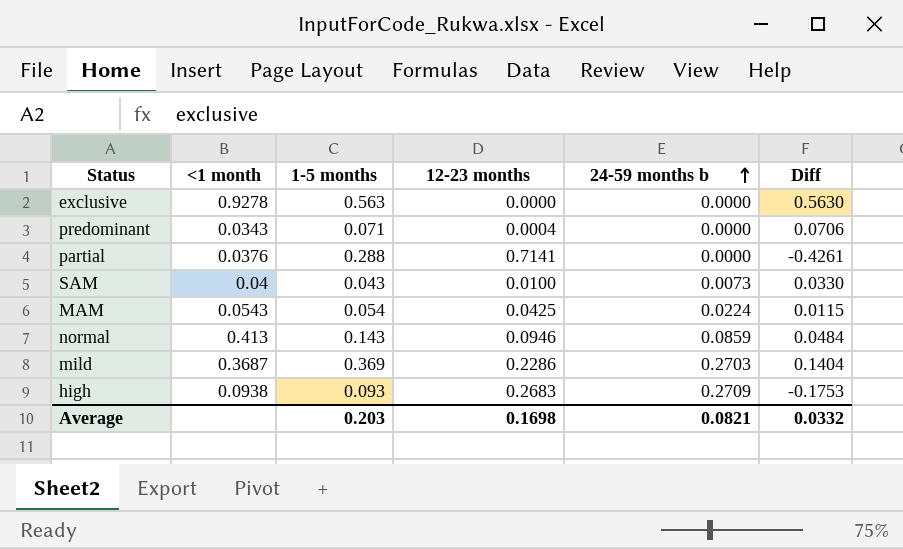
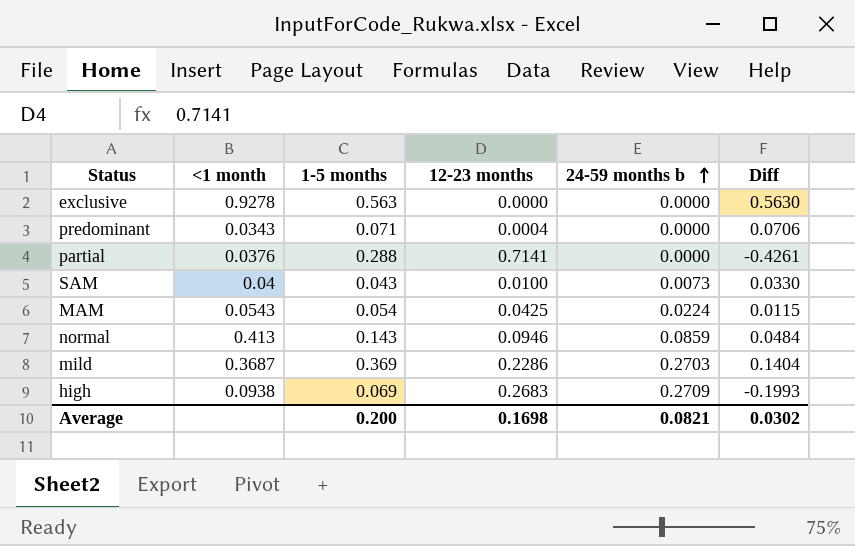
high | 1-5 months: 0.093 -> 0.069
high | Diff: -0.1753 -> -0.1993
Average | 1-5 months: 0.203 -> 0.200
Average | Diff: 0.0332 -> 0.0302

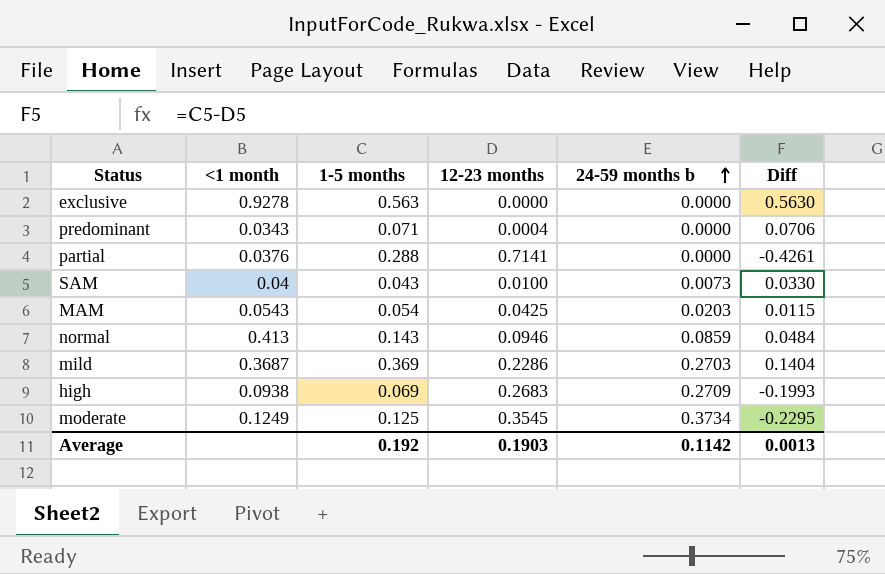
MAM | 24-59 months b: 0.0224 -> 0.0203
row moderate: none -> 0.1249 | 0.125 | 0.3545 | 0.3734 | -0.2295
Average | 1-5 months: 0.200 -> 0.192
Average | 12-23 months: 0.1698 -> 0.1903
Average | 24-59 months b: 0.0821 -> 0.1142
Average | Diff: 0.0302 -> 0.0013

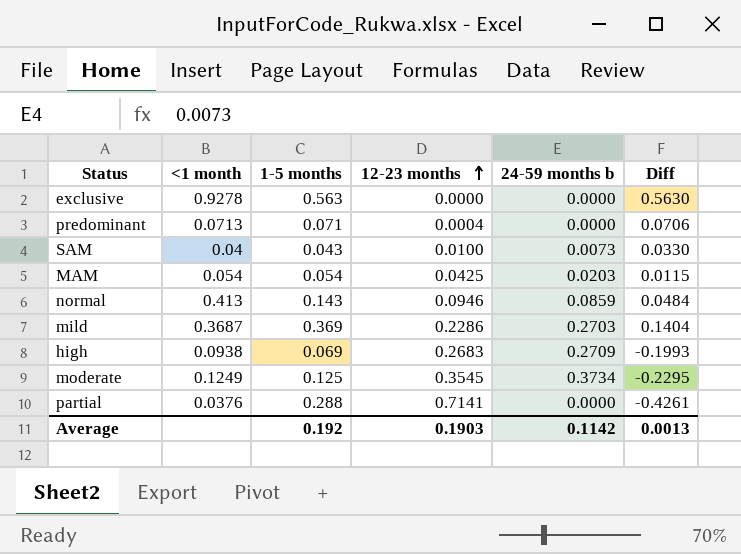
row order: 24-59 months b ascending -> 12-23 months ascending
predominant | <1 month: 0.0343 -> 0.0713
MAM | <1 month: 0.0543 -> 0.054

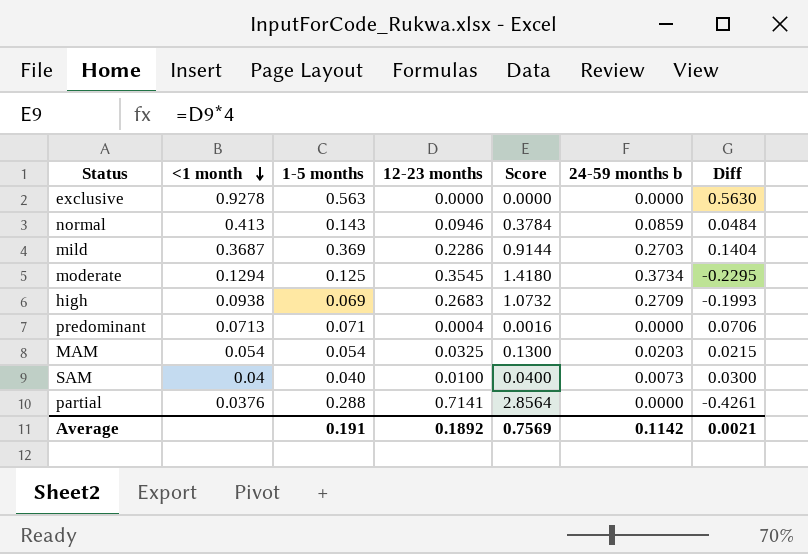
row order: 12-23 months ascending -> <1 month descending
column Score | formula: none -> [12-23 months] * 4
moderate | <1 month: 0.1249 -> 0.1294
MAM | 12-23 months: 0.0425 -> 0.0325
MAM | Diff: 0.0115 -> 0.0215
SAM | 1-5 months: 0.043 -> 0.040
SAM | Diff: 0.0330 -> 0.0300
Average | 1-5 months: 0.192 -> 0.191
Average | 12-23 months: 0.1903 -> 0.1892
Average | Diff: 0.0013 -> 0.0021

